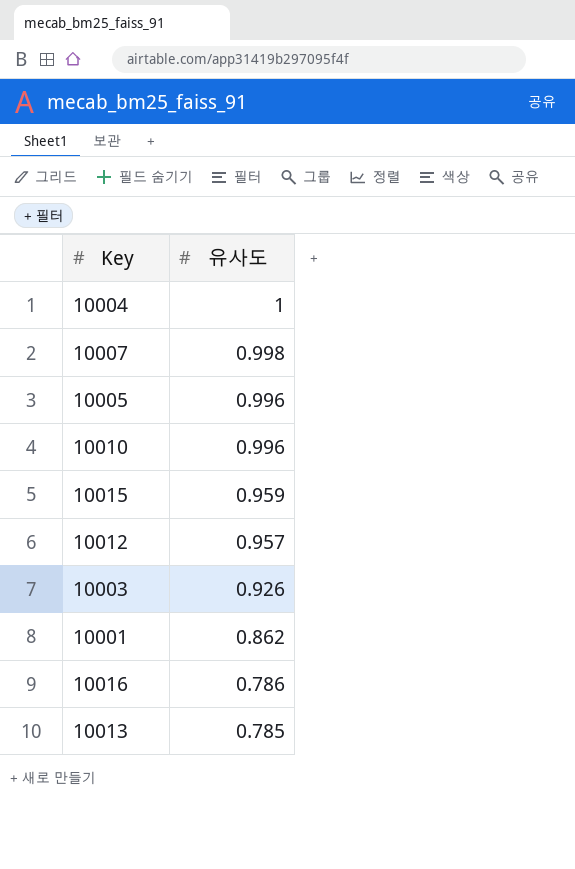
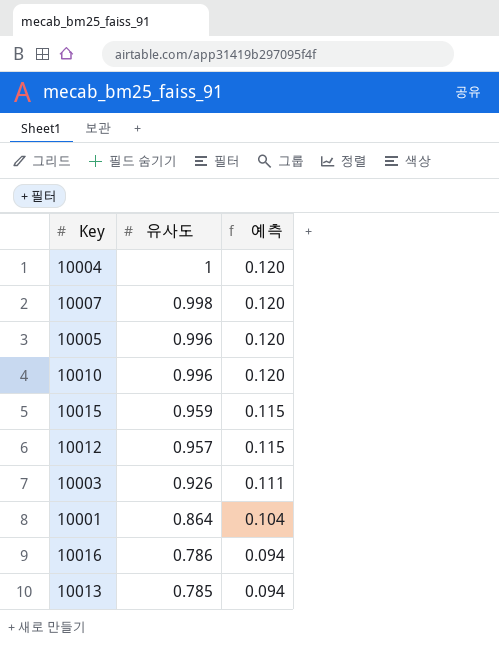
column 예측 | formula: none -> [유사도] * 0.12
10001 | 유사도: 0.862 -> 0.864

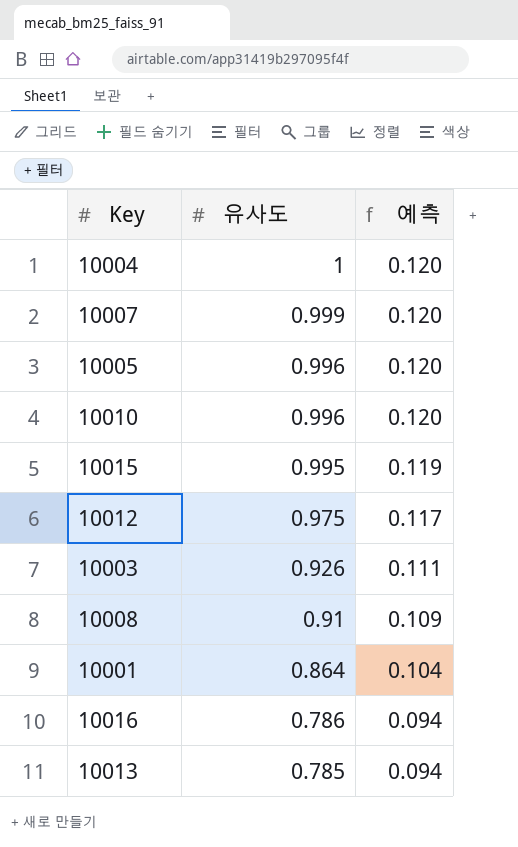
10007 | 유사도: 0.998 -> 0.999
10015 | 유사도: 0.959 -> 0.995
10015 | 예측: 0.115 -> 0.119
10012 | 유사도: 0.957 -> 0.975
10012 | 예측: 0.115 -> 0.117
row 10008: none -> 0.91 | 0.109

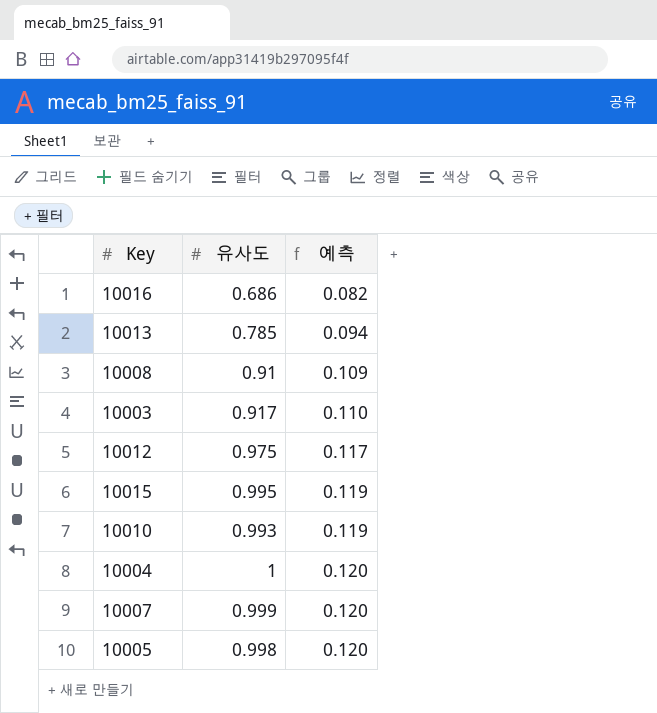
row order: 유사도 descending -> 예측 ascending
row 10001: 0.864 | 0.104 -> none
10016 | 유사도: 0.786 -> 0.686
10016 | 예측: 0.094 -> 0.082
10003 | 유사도: 0.926 -> 0.917
10003 | 예측: 0.111 -> 0.110
10010 | 유사도: 0.996 -> 0.993
10010 | 예측: 0.120 -> 0.119
10005 | 유사도: 0.996 -> 0.998

